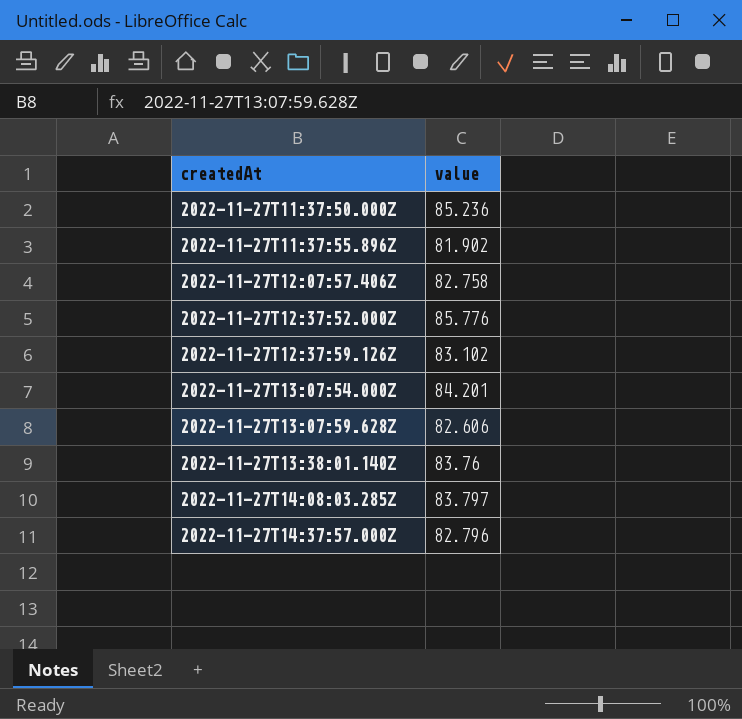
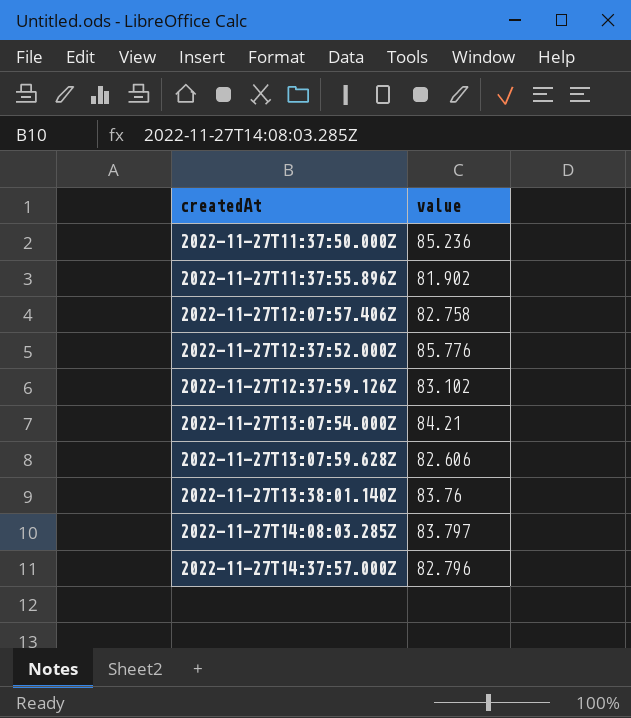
2022-11-27T13:07:54.000Z | value: 84.201 -> 84.21

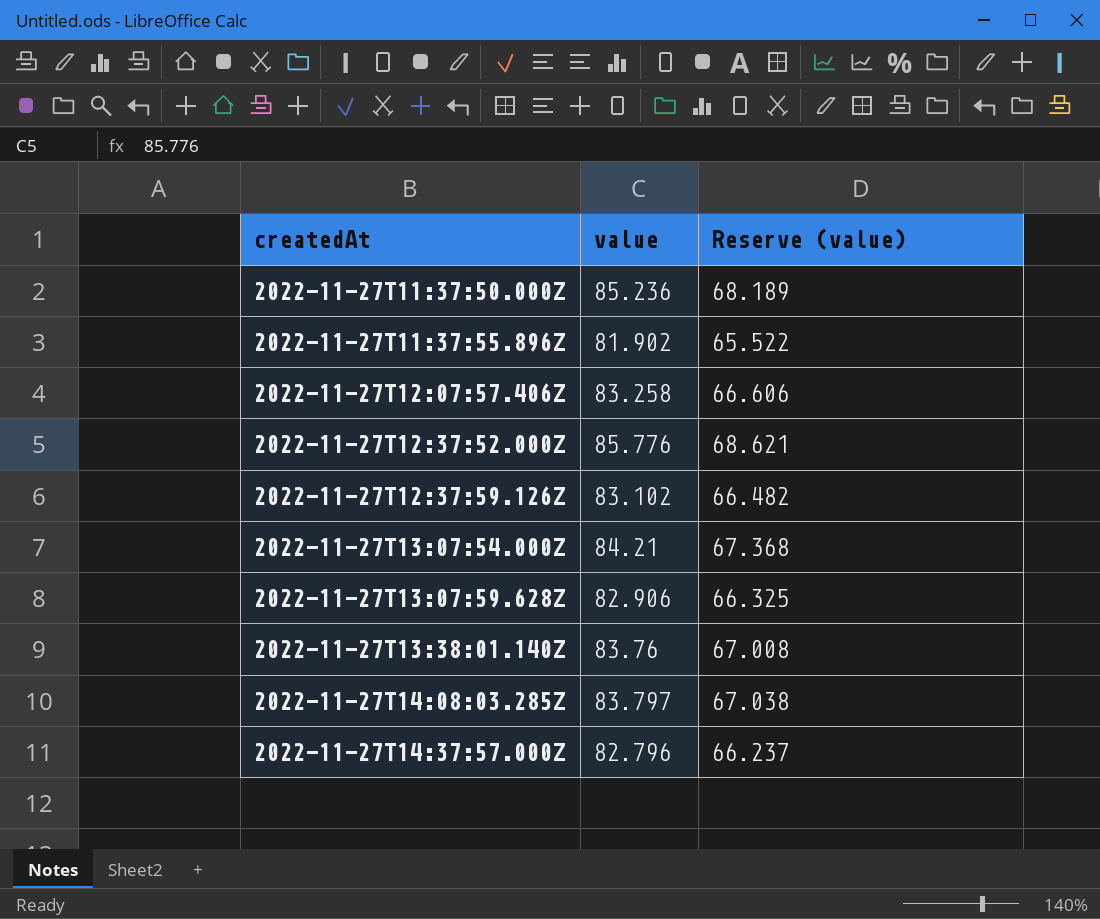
column Reserve (value) | formula: none -> [value] * 0.8
2022-11-27T12:07:57.406Z | value: 82.758 -> 83.258
2022-11-27T13:07:59.628Z | value: 82.606 -> 82.906

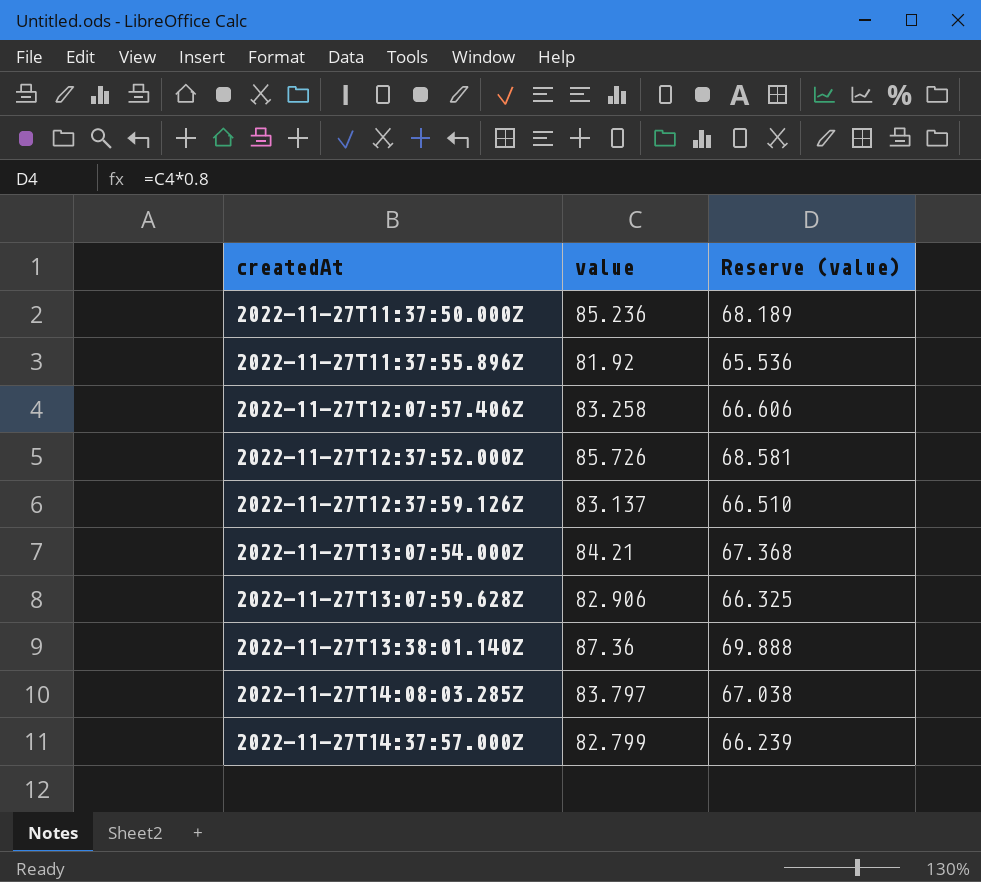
2022-11-27T11:37:55.896Z | value: 81.902 -> 81.92
2022-11-27T11:37:55.896Z | Reserve (value): 65.522 -> 65.536
2022-11-27T12:37:52.000Z | value: 85.776 -> 85.726
2022-11-27T12:37:52.000Z | Reserve (value): 68.621 -> 68.581
2022-11-27T12:37:59.126Z | value: 83.102 -> 83.137
2022-11-27T12:37:59.126Z | Reserve (value): 66.482 -> 66.510
2022-11-27T13:38:01.140Z | value: 83.76 -> 87.36
2022-11-27T13:38:01.140Z | Reserve (value): 67.008 -> 69.888
2022-11-27T14:37:57.000Z | value: 82.796 -> 82.799
2022-11-27T14:37:57.000Z | Reserve (value): 66.237 -> 66.239

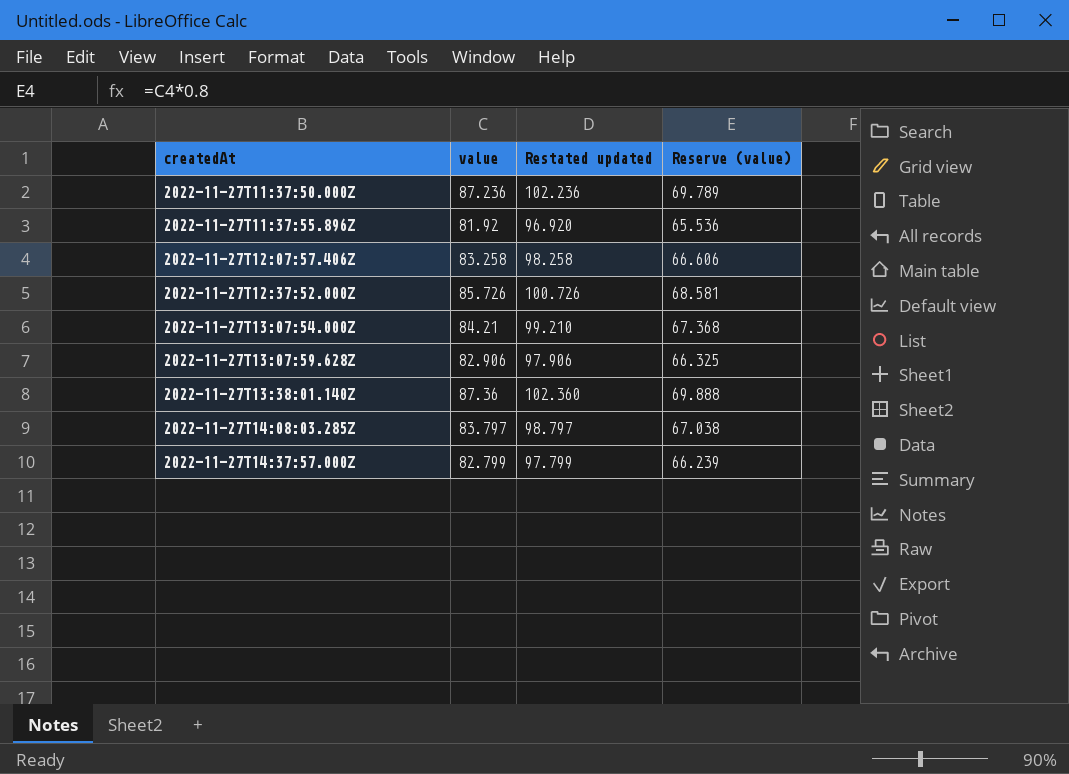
column Restated updated | formula: none -> [value] + 15
row 2022-11-27T12:37:59.126Z: 83.137 | 66.510 -> none
2022-11-27T11:37:50.000Z | value: 85.236 -> 87.236
2022-11-27T11:37:50.000Z | Reserve (value): 68.189 -> 69.789

